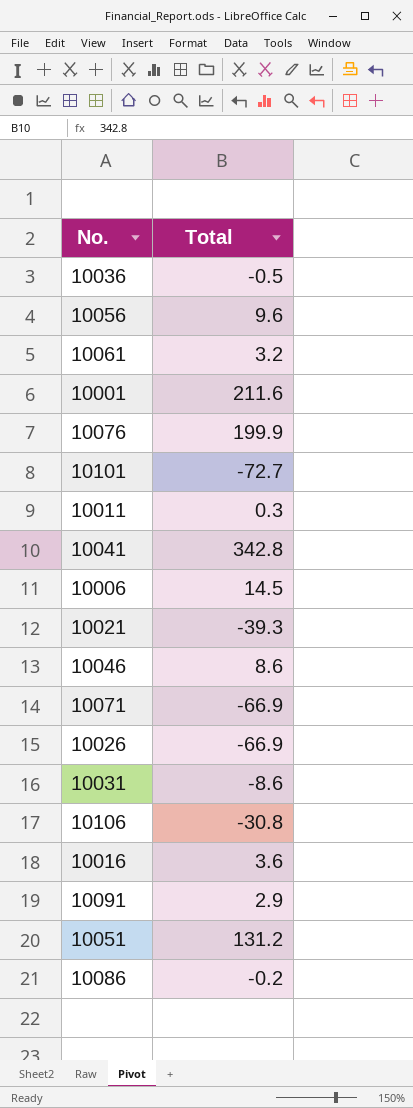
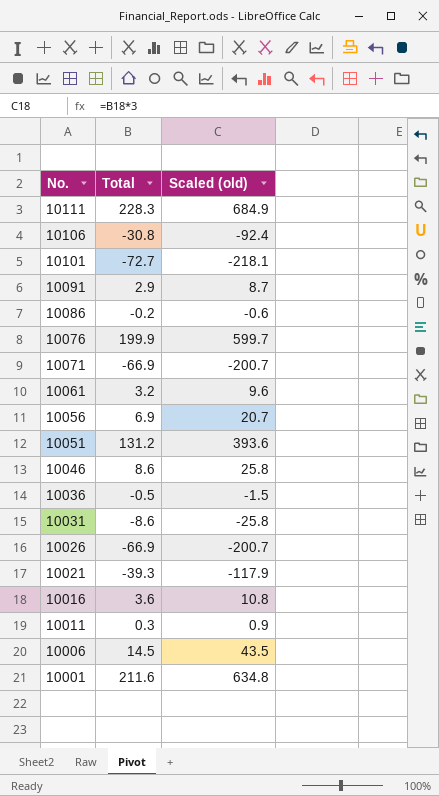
row order: none -> No. descending
column Scaled (old) | formula: none -> [Total] * 3
row 10041: 342.8 -> none
row 10111: none -> 228.3 | 684.9
10056 | Total: 9.6 -> 6.9

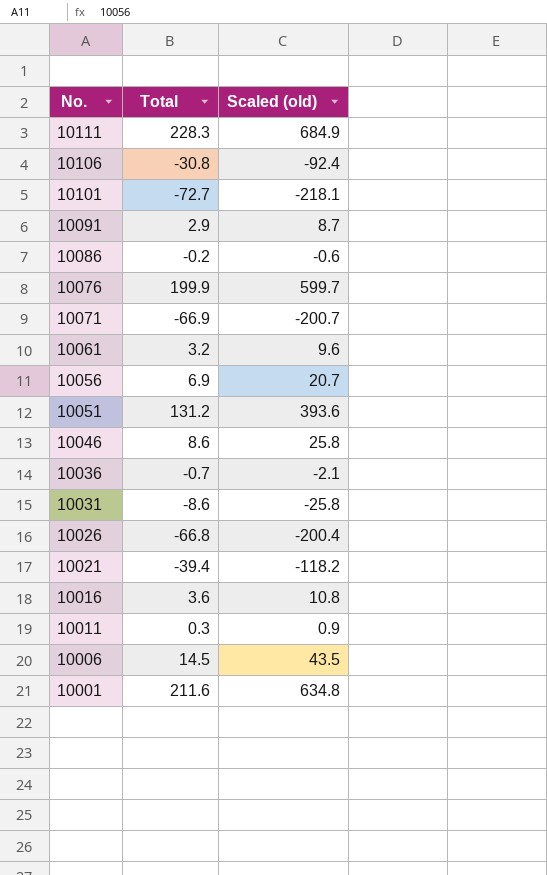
10036 | Total: -0.5 -> -0.7
10036 | Scaled (old): -1.5 -> -2.1
10026 | Total: -66.9 -> -66.8
10026 | Scaled (old): -200.7 -> -200.4
10021 | Total: -39.3 -> -39.4
10021 | Scaled (old): -117.9 -> -118.2

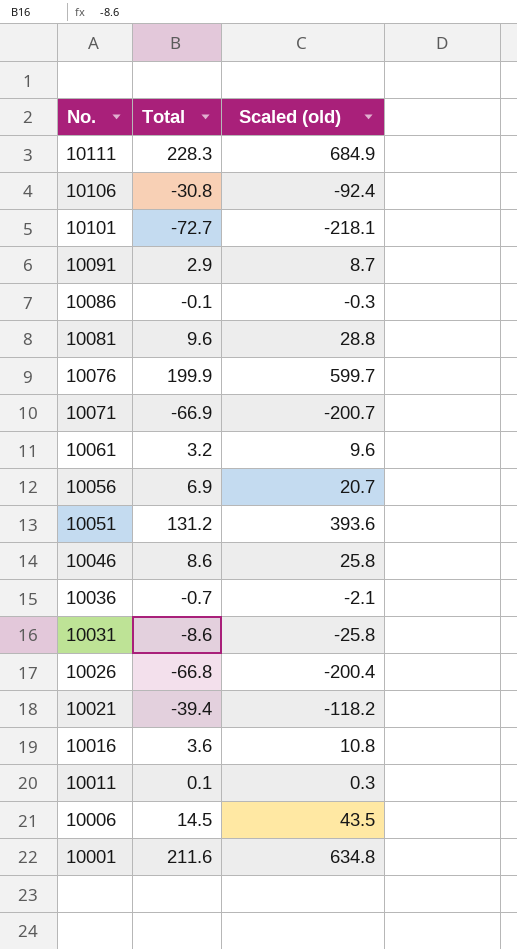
10086 | Total: -0.2 -> -0.1
10086 | Scaled (old): -0.6 -> -0.3
row 10081: none -> 9.6 | 28.8
10011 | Total: 0.3 -> 0.1
10011 | Scaled (old): 0.9 -> 0.3

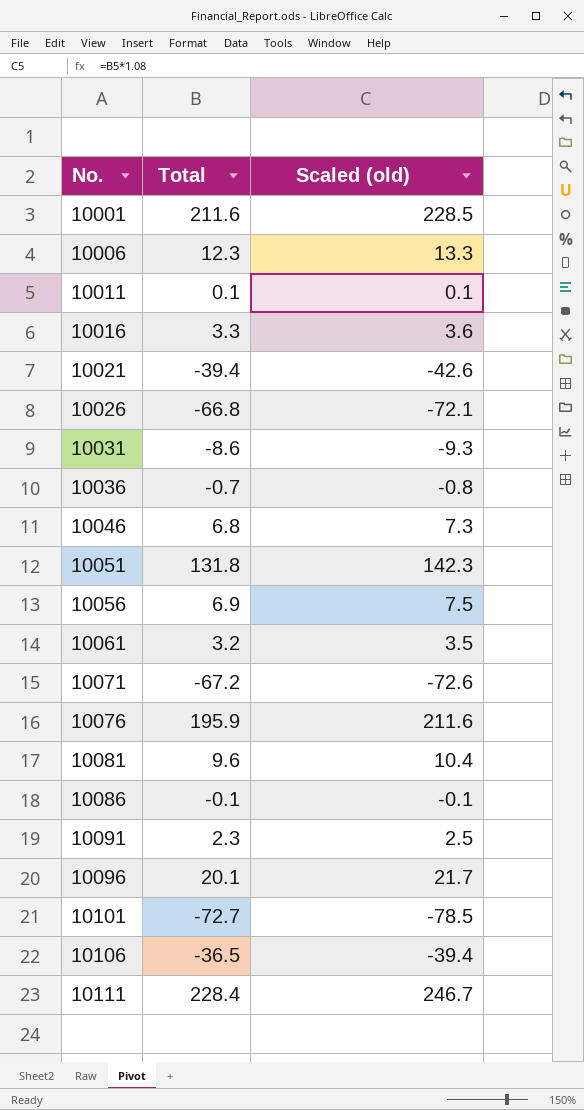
row order: No. descending -> No. ascending
column Scaled (old) | formula: [Total] * 3 -> [Total] * 1.08
10006 | Total: 14.5 -> 12.3
10016 | Total: 3.6 -> 3.3
10046 | Total: 8.6 -> 6.8
10051 | Total: 131.2 -> 131.8
10071 | Total: -66.9 -> -67.2
10076 | Total: 199.9 -> 195.9
10091 | Total: 2.9 -> 2.3
row 10096: none -> 20.1 | 21.7
10106 | Total: -30.8 -> -36.5
10111 | Total: 228.3 -> 228.4

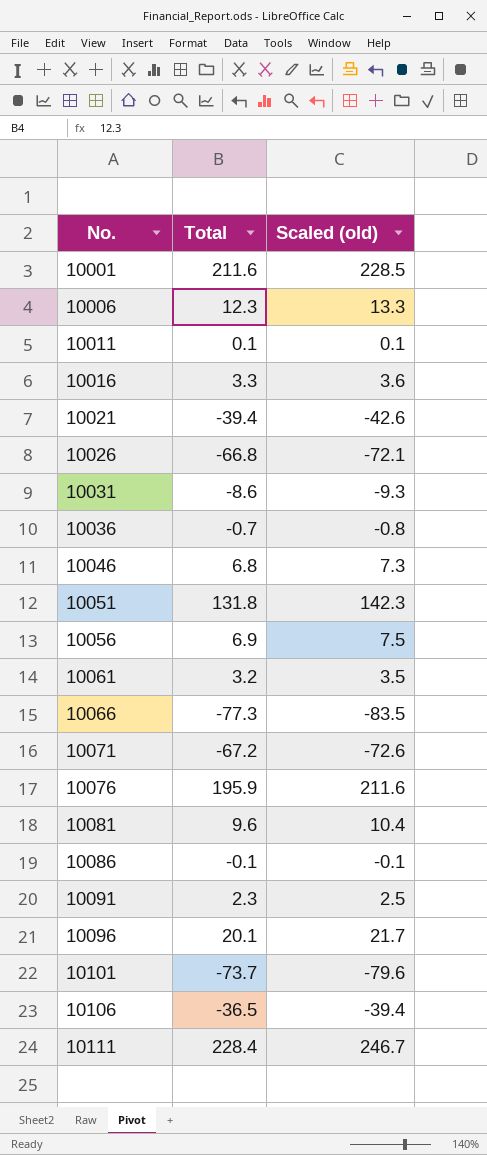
row 10066: none -> -77.3 | -83.5
10101 | Total: -72.7 -> -73.7
10101 | Scaled (old): -78.5 -> -79.6

